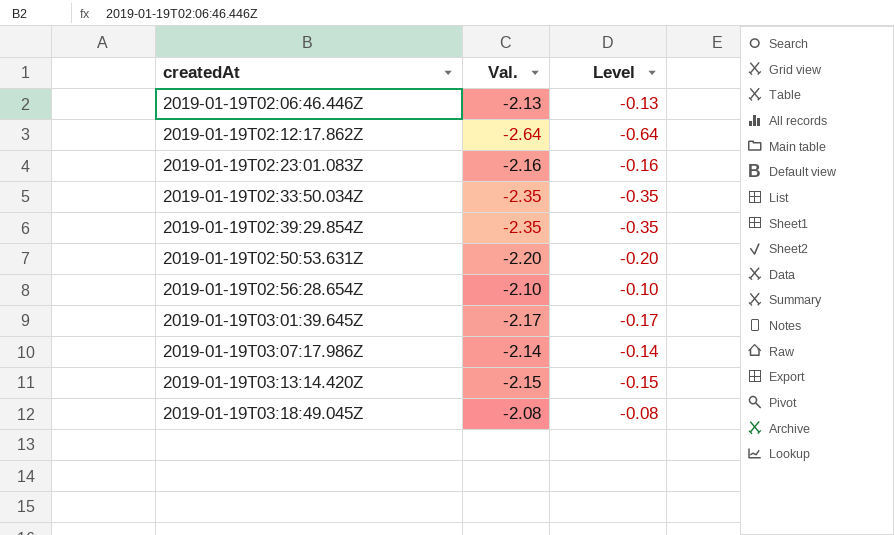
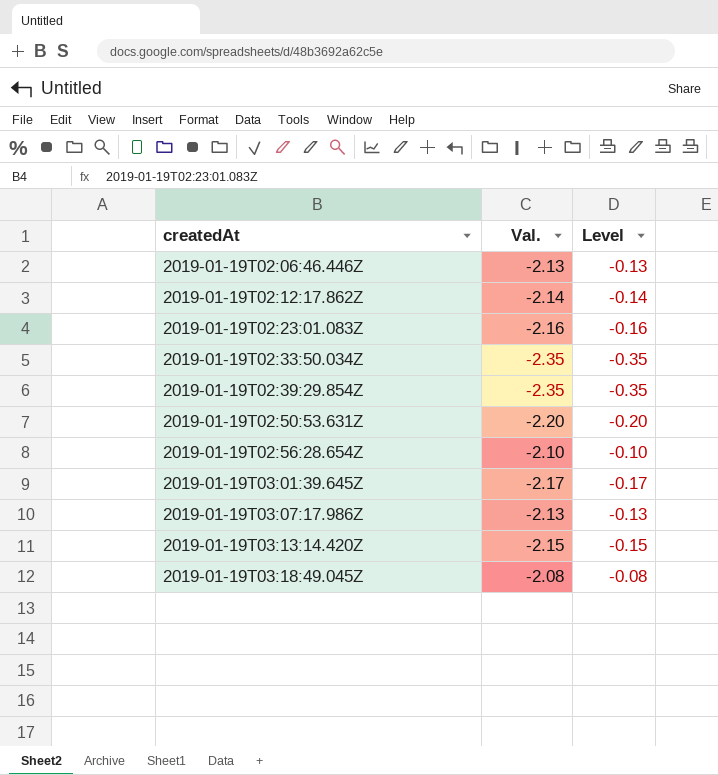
2019-01-19T02:12:17.862Z | Val.: -2.64 -> -2.14
2019-01-19T02:12:17.862Z | Level: -0.64 -> -0.14
2019-01-19T03:07:17.986Z | Val.: -2.14 -> -2.13
2019-01-19T03:07:17.986Z | Level: -0.14 -> -0.13

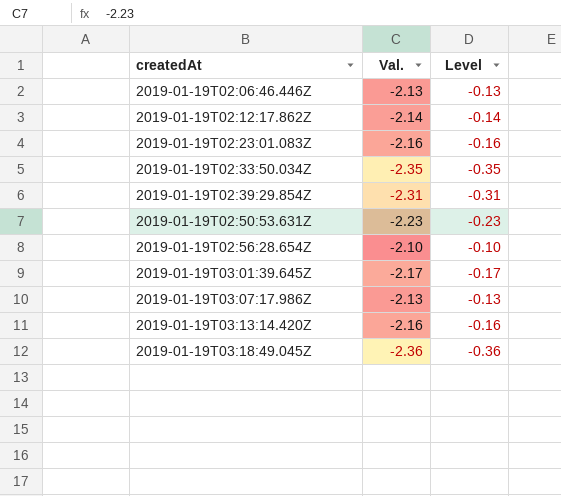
2019-01-19T02:39:29.854Z | Val.: -2.35 -> -2.31
2019-01-19T02:39:29.854Z | Level: -0.35 -> -0.31
2019-01-19T02:50:53.631Z | Val.: -2.20 -> -2.23
2019-01-19T02:50:53.631Z | Level: -0.20 -> -0.23
2019-01-19T03:13:14.420Z | Val.: -2.15 -> -2.16
2019-01-19T03:13:14.420Z | Level: -0.15 -> -0.16
2019-01-19T03:18:49.045Z | Val.: -2.08 -> -2.36
2019-01-19T03:18:49.045Z | Level: -0.08 -> -0.36

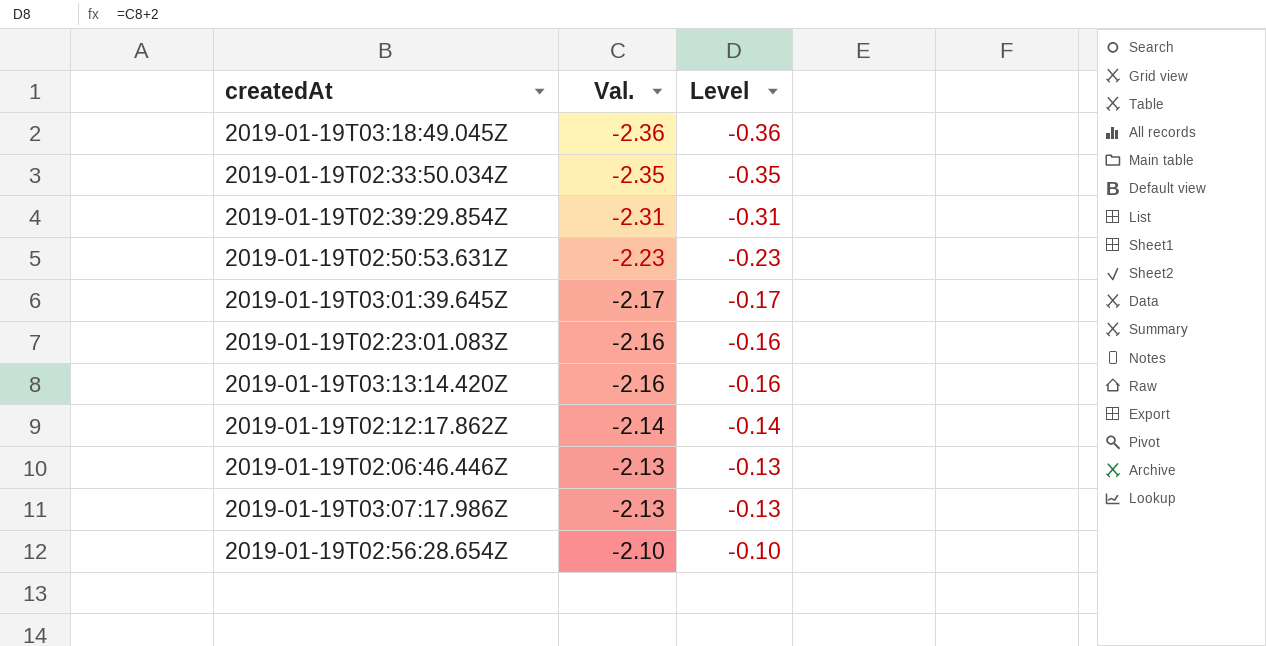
row order: createdAt ascending -> Val. ascending

